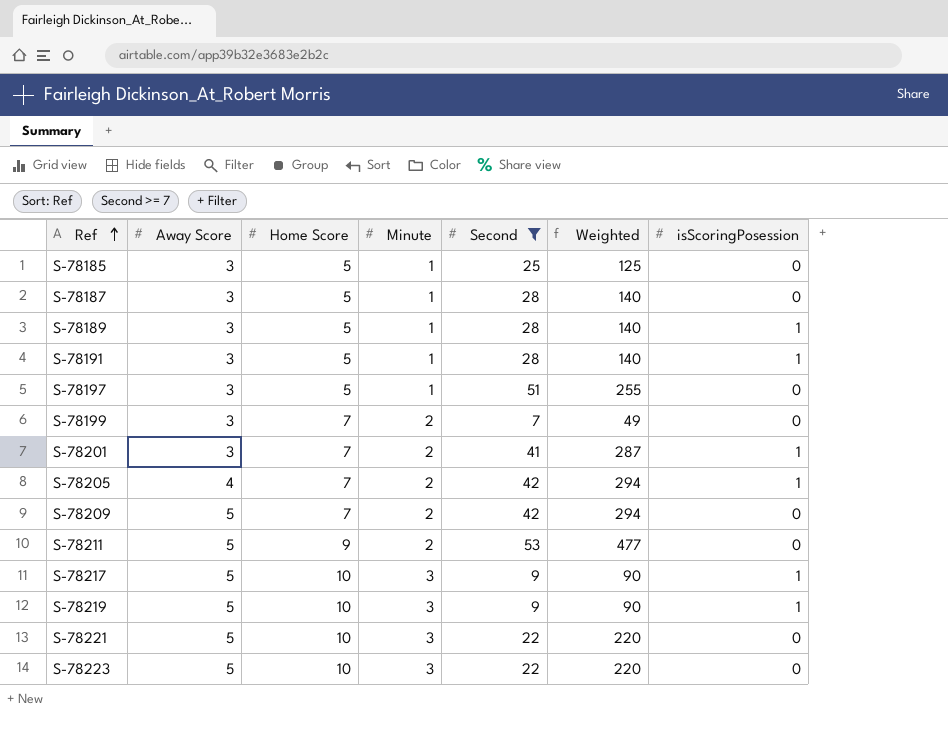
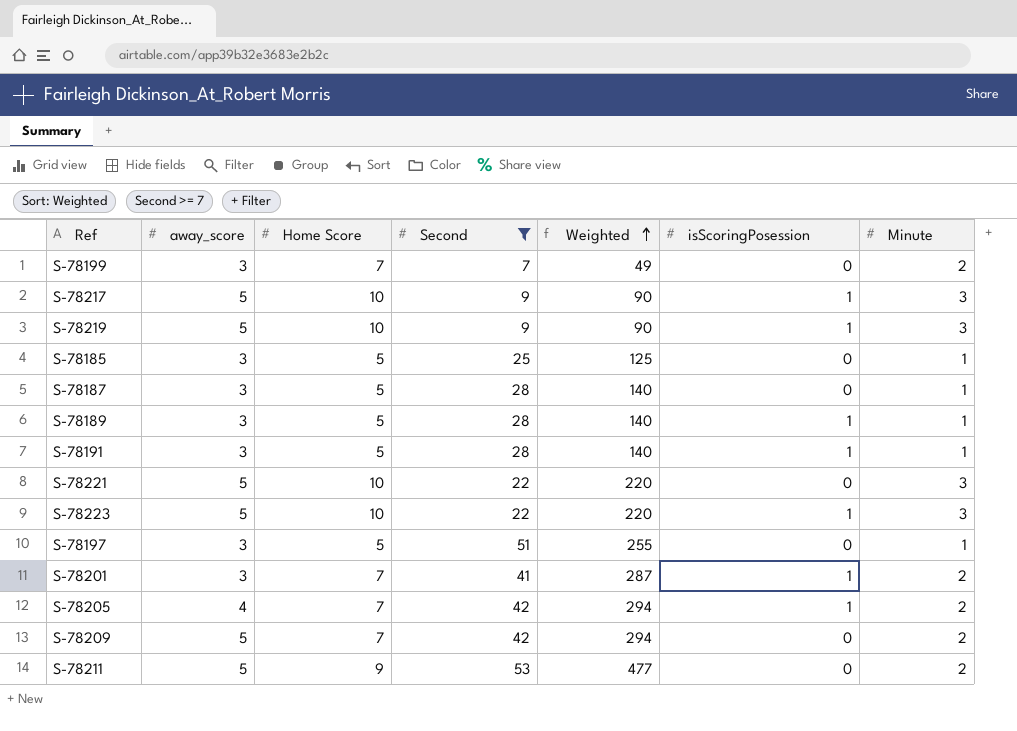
row order: Ref ascending -> Weighted ascending
column name: Away Score -> away_score
column Minute | position: 4 -> 7
S-78223 | isScoringPosession: 0 -> 1

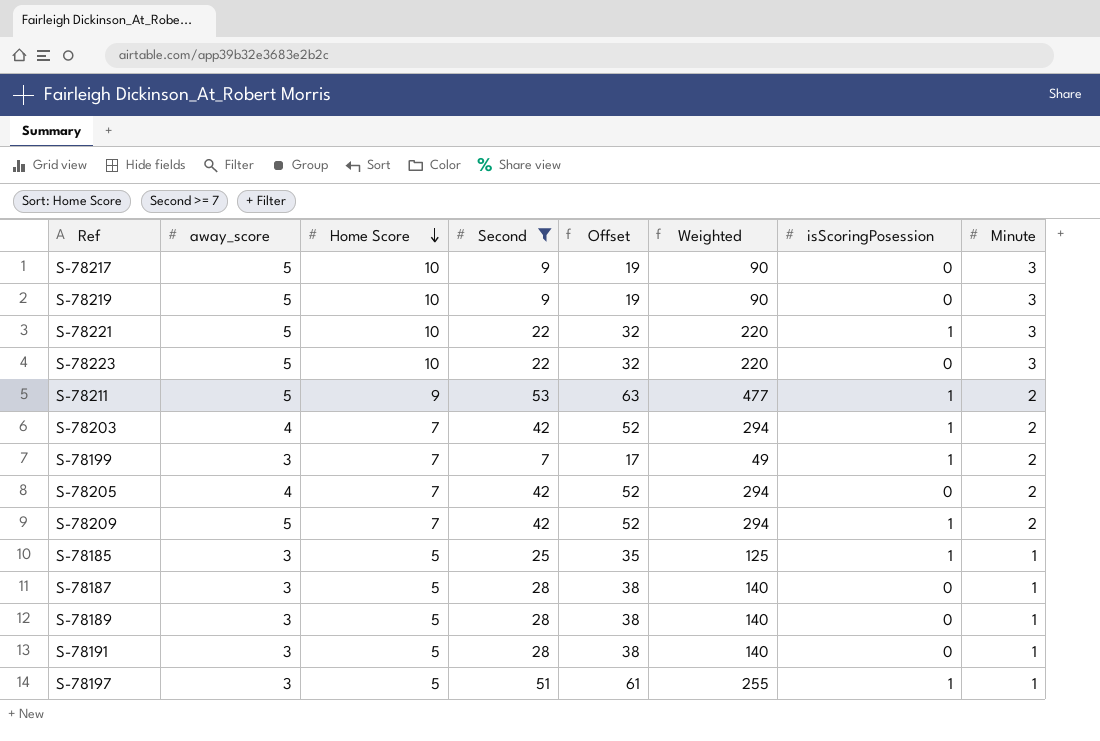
row order: Weighted ascending -> Home Score descending
column Offset | formula: none -> [Second] + 10
row S-78201: 3 | 7 | 41 | 287 | 1 | 2 -> none
S-78217 | isScoringPosession: 1 -> 0
S-78219 | isScoringPosession: 1 -> 0
S-78221 | isScoringPosession: 0 -> 1
S-78223 | isScoringPosession: 1 -> 0
S-78211 | isScoringPosession: 0 -> 1
row S-78203: none -> 4 | 7 | 42 | 52 | 294 | 1 | 2
S-78199 | isScoringPosession: 0 -> 1
S-78205 | isScoringPosession: 1 -> 0
S-78209 | isScoringPosession: 0 -> 1
S-78185 | isScoringPosession: 0 -> 1
S-78189 | isScoringPosession: 1 -> 0
S-78191 | isScoringPosession: 1 -> 0
S-78197 | isScoringPosession: 0 -> 1

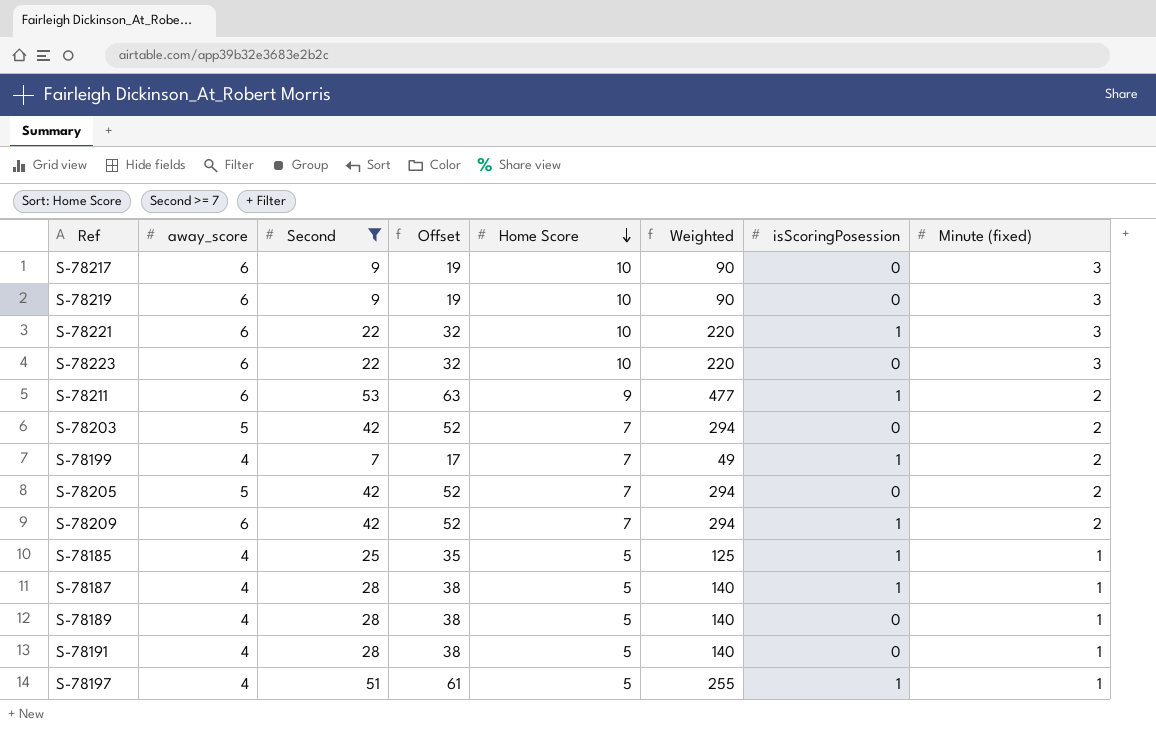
column Home Score | position: 3 -> 5
column name: Minute -> Minute (fixed)
S-78217 | away_score: 5 -> 6
S-78219 | away_score: 5 -> 6
S-78221 | away_score: 5 -> 6
S-78223 | away_score: 5 -> 6
S-78211 | away_score: 5 -> 6
S-78203 | away_score: 4 -> 5
S-78203 | isScoringPosession: 1 -> 0
S-78199 | away_score: 3 -> 4
S-78205 | away_score: 4 -> 5
S-78209 | away_score: 5 -> 6
S-78185 | away_score: 3 -> 4
S-78187 | away_score: 3 -> 4
S-78187 | isScoringPosession: 0 -> 1
S-78189 | away_score: 3 -> 4
S-78191 | away_score: 3 -> 4
S-78197 | away_score: 3 -> 4

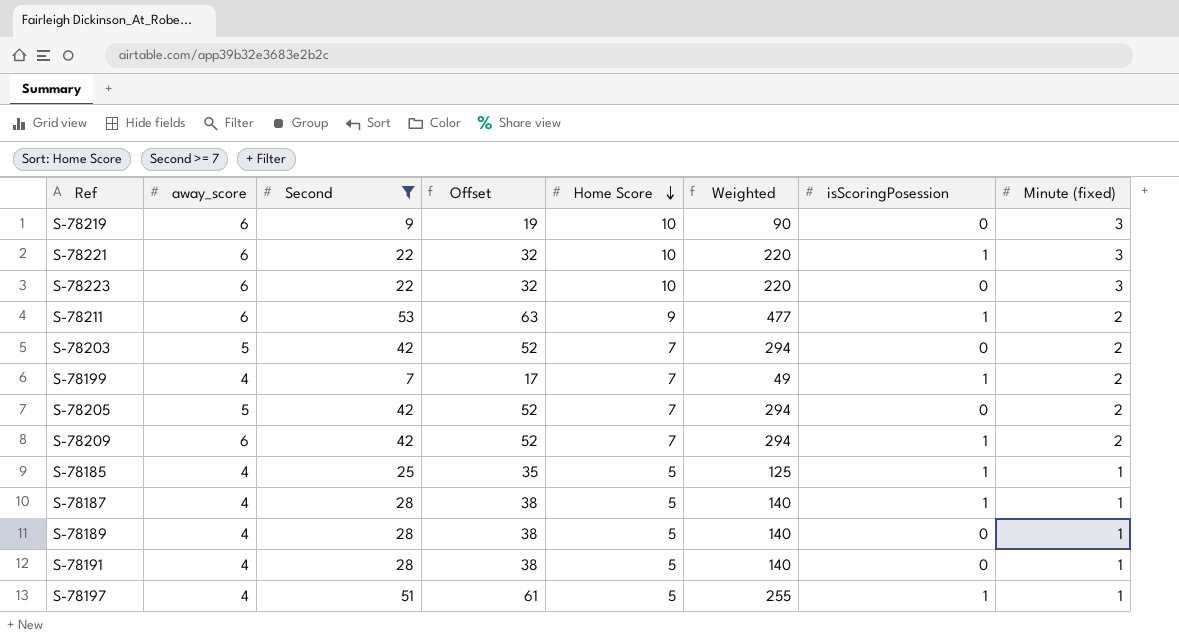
row S-78217: 6 | 9 | 19 | 10 | 90 | 0 | 3 -> none

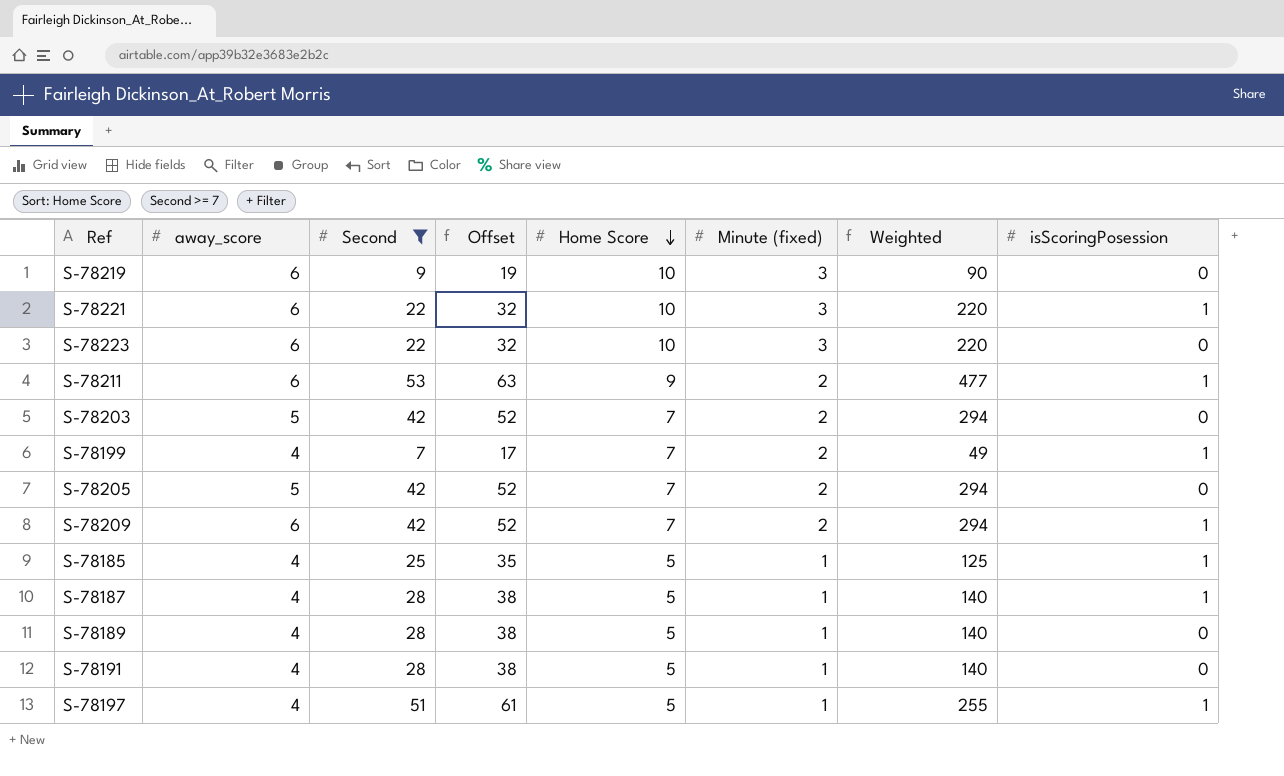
column Minute (fixed) | position: 8 -> 6

